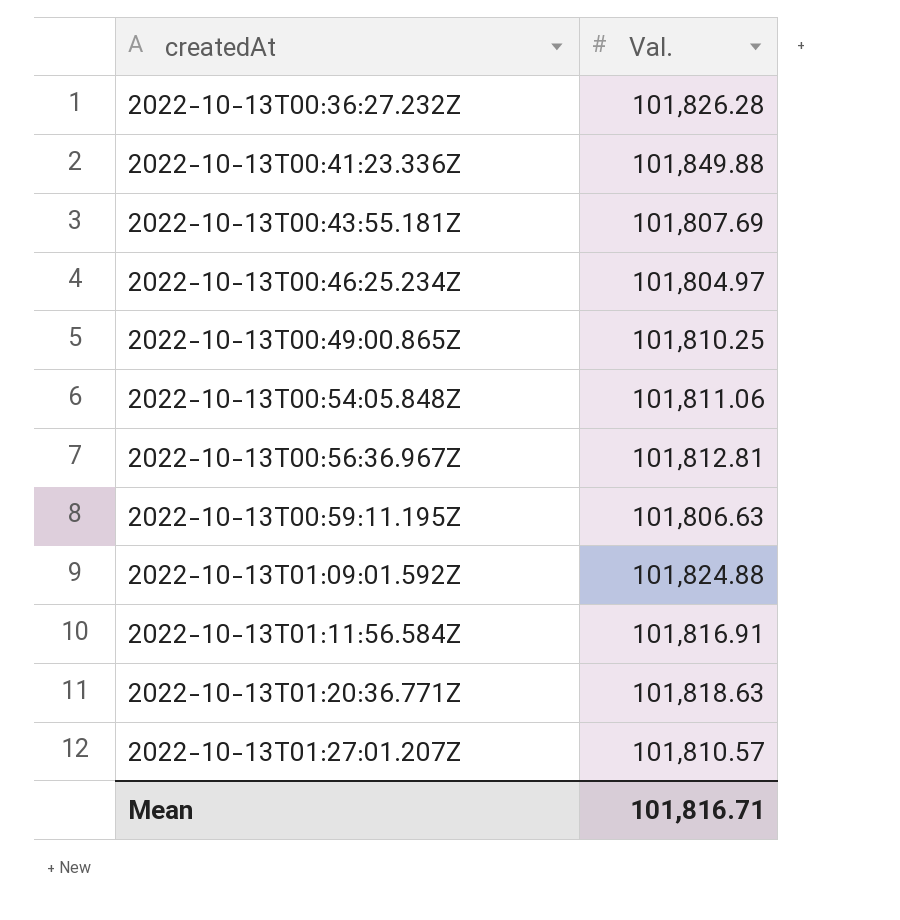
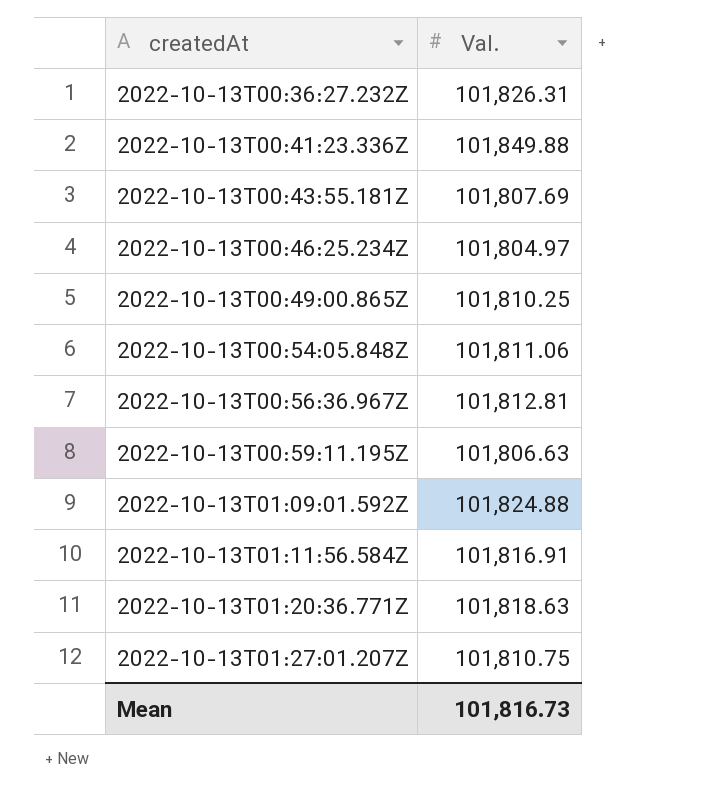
2022-10-13T00:36:27.232Z | Val.: 101,826.28 -> 101,826.31
2022-10-13T01:27:01.207Z | Val.: 101,810.57 -> 101,810.75
Mean | Val.: 101,816.71 -> 101,816.73

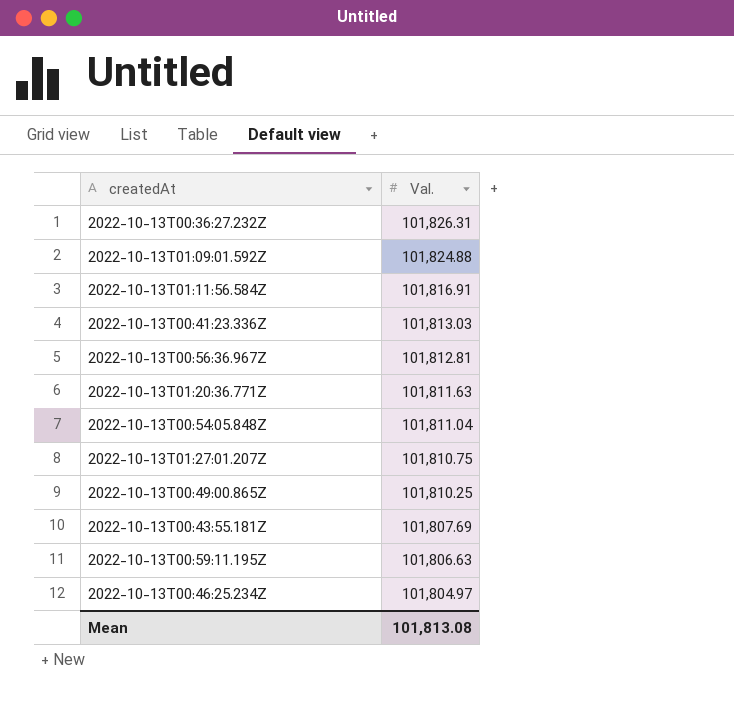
row order: createdAt ascending -> Val. descending
2022-10-13T00:41:23.336Z | Val.: 101,849.88 -> 101,813.03
2022-10-13T01:20:36.771Z | Val.: 101,818.63 -> 101,811.63
2022-10-13T00:54:05.848Z | Val.: 101,811.06 -> 101,811.04
Mean | Val.: 101,816.73 -> 101,813.08

